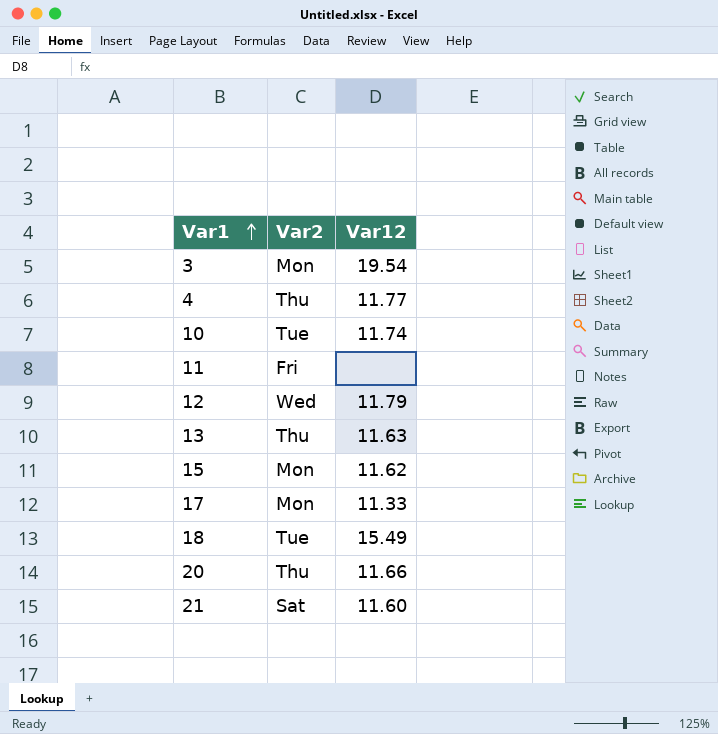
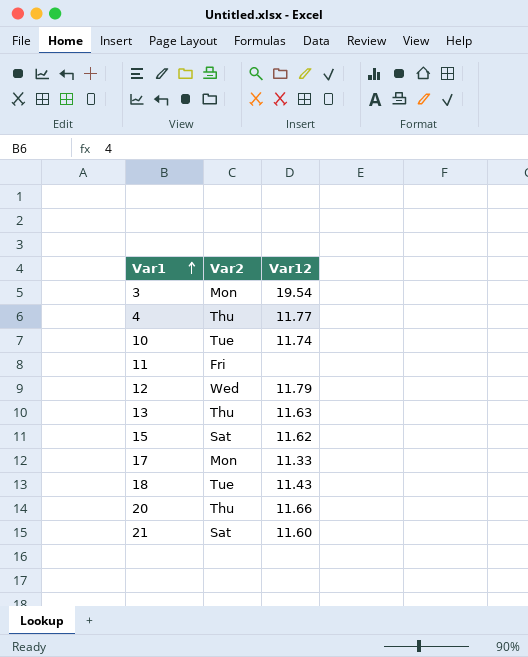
15 | Var2: Mon -> Sat
18 | Var12: 15.49 -> 11.43

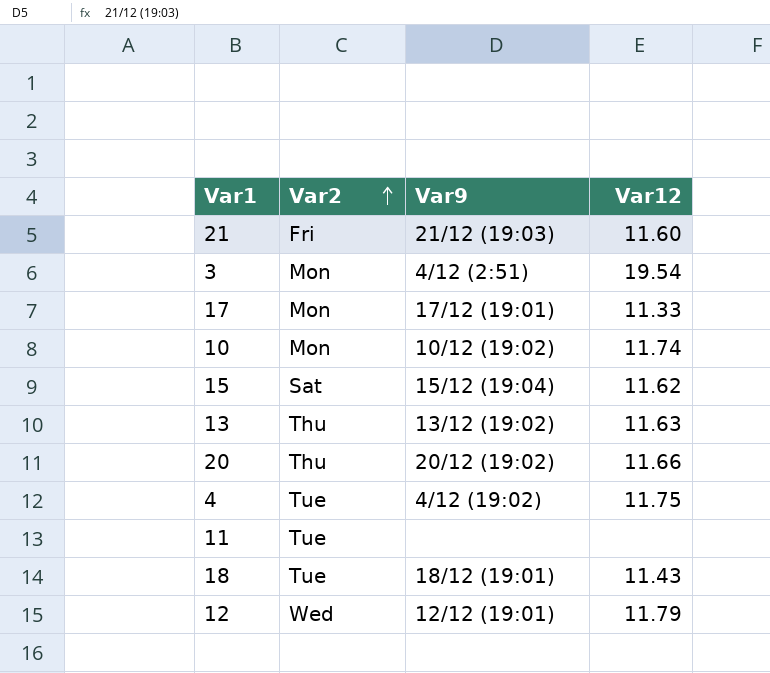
row order: Var1 ascending -> Var2 ascending
column Var9 | position: none -> 3
21 | Var2: Sat -> Fri
10 | Var2: Tue -> Mon
4 | Var2: Thu -> Tue
4 | Var12: 11.77 -> 11.75
11 | Var2: Fri -> Tue

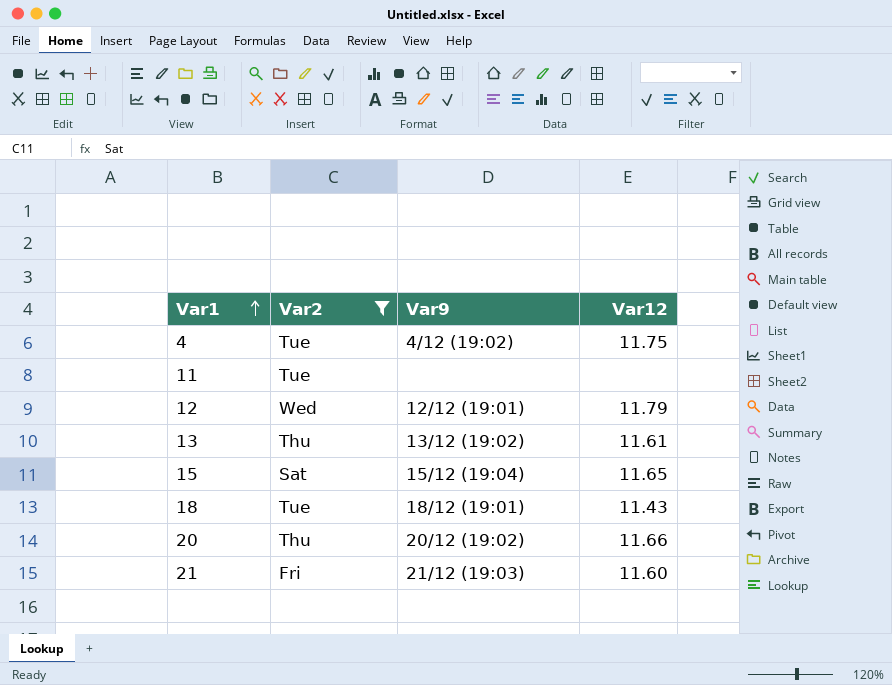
filter: none -> Var2 != Mon
row order: Var2 ascending -> Var1 ascending
13 | Var12: 11.63 -> 11.61
15 | Var12: 11.62 -> 11.65

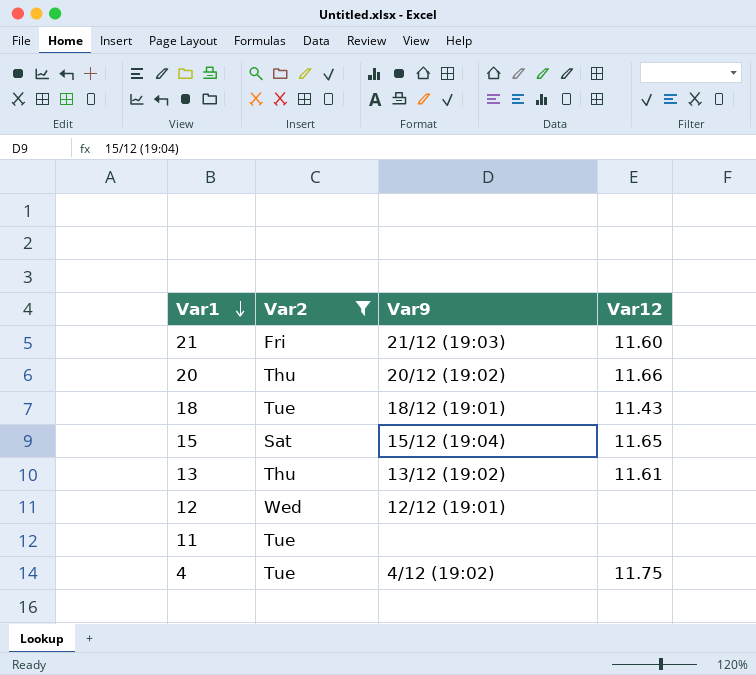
row order: Var1 ascending -> Var1 descending
12 | Var12: 11.79 -> none

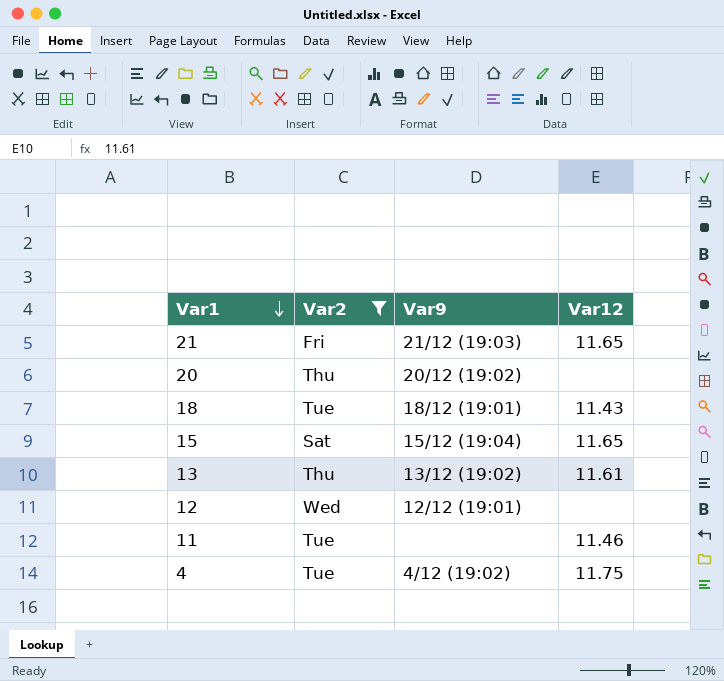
21 | Var12: 11.60 -> 11.65
20 | Var12: 11.66 -> none
11 | Var12: none -> 11.46

